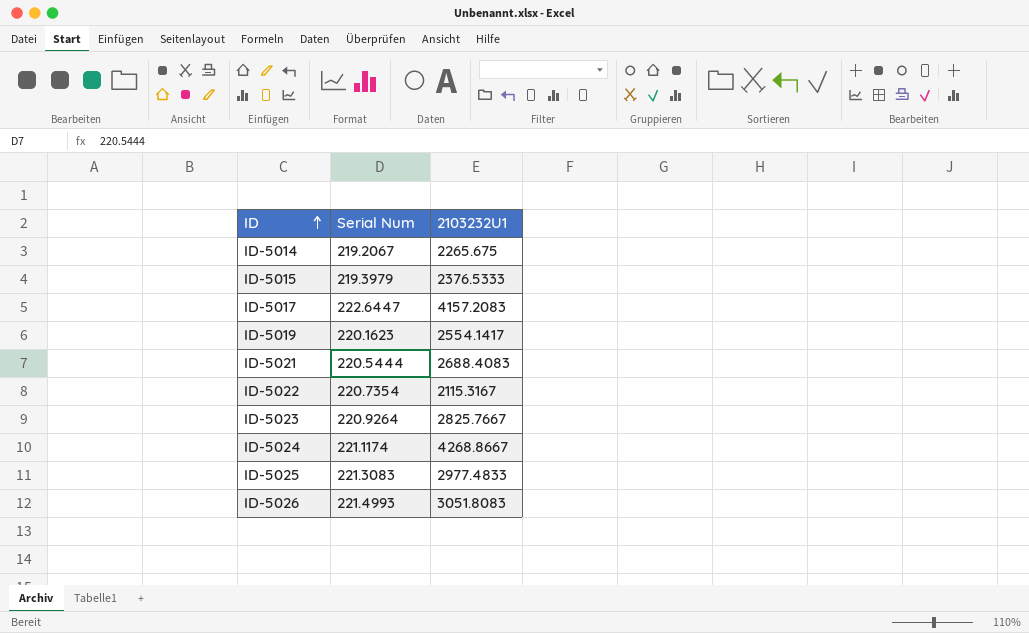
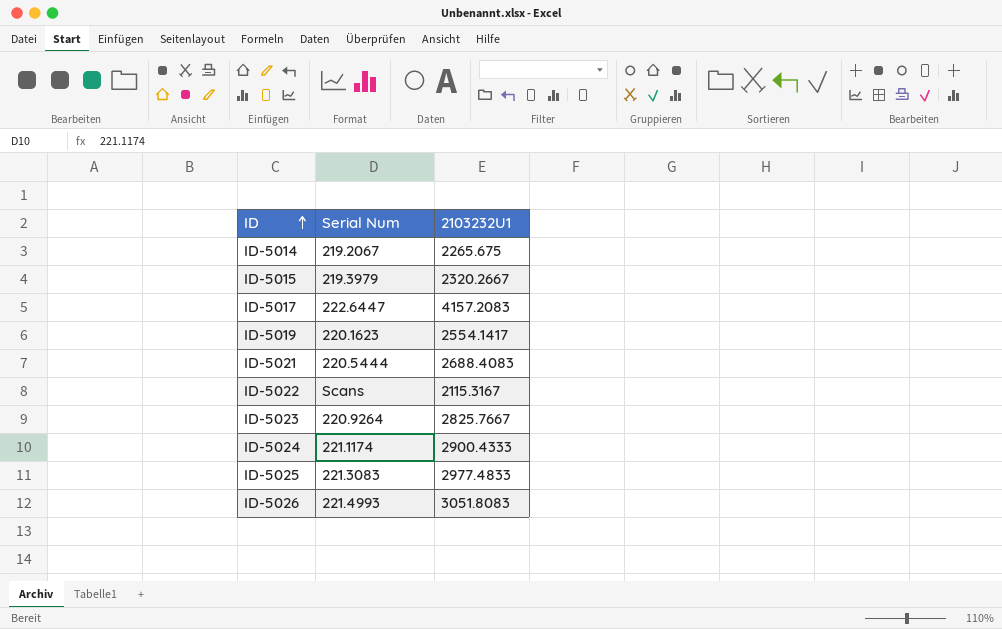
ID-5015 | 2103232U1: 2376.5333 -> 2320.2667
ID-5022 | Serial Num: 220.7354 -> Scans
ID-5024 | 2103232U1: 4268.8667 -> 2900.4333

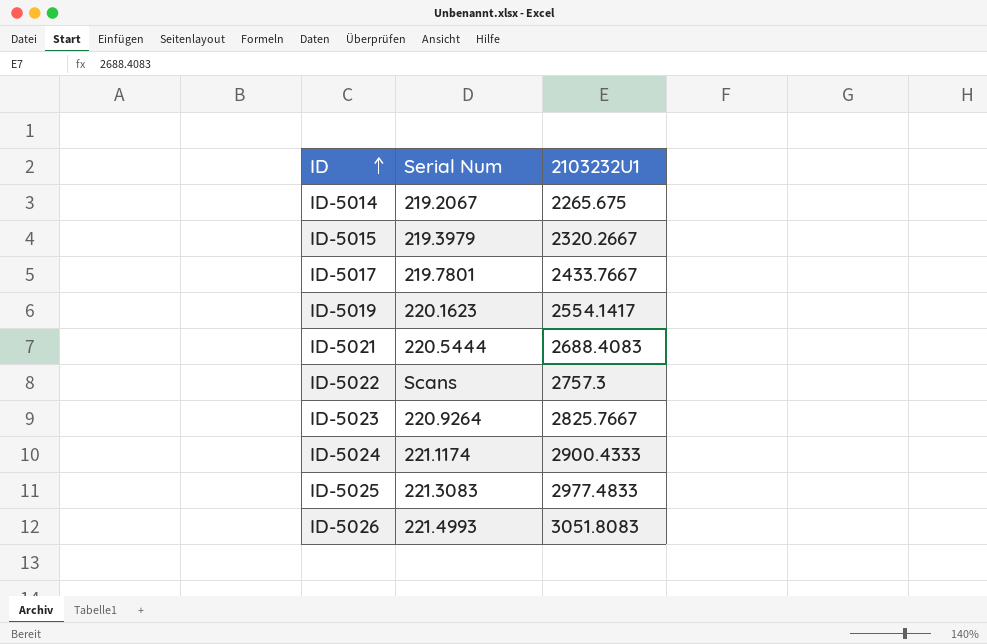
ID-5017 | Serial Num: 222.6447 -> 219.7801
ID-5017 | 2103232U1: 4157.2083 -> 2433.7667
ID-5022 | 2103232U1: 2115.3167 -> 2757.3

